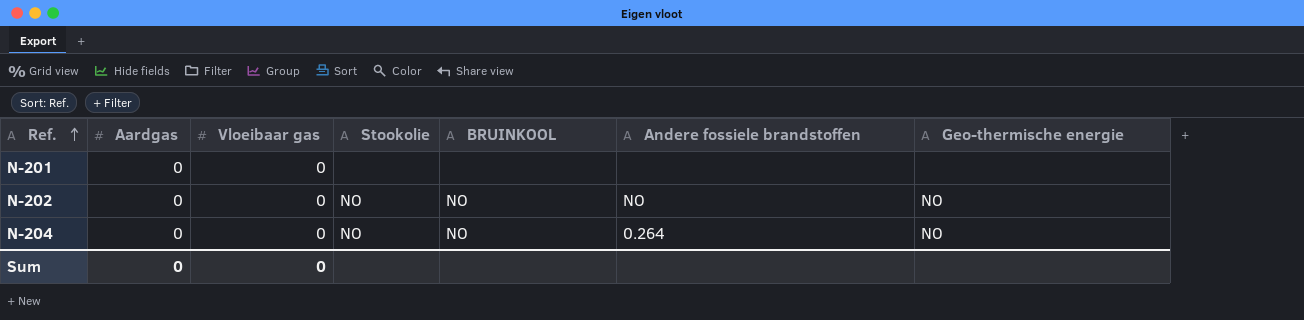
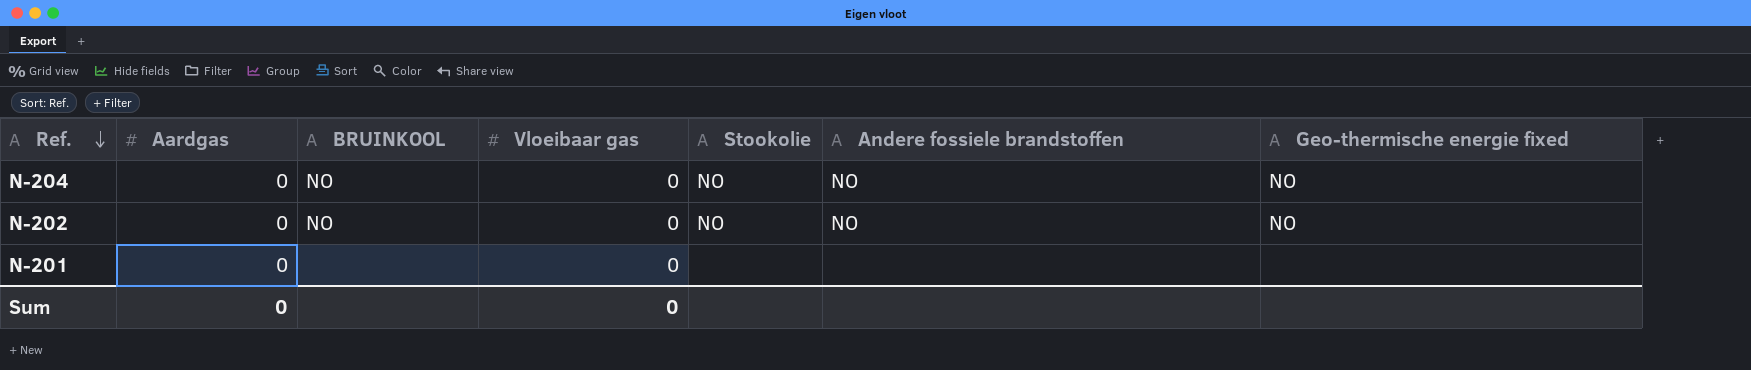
row order: Ref. ascending -> Ref. descending
column BRUINKOOL | position: 5 -> 3
column name: Geo-thermische energie -> Geo-thermische energie fixed
N-204 | Andere fossiele brandstoffen: 0.264 -> NO

